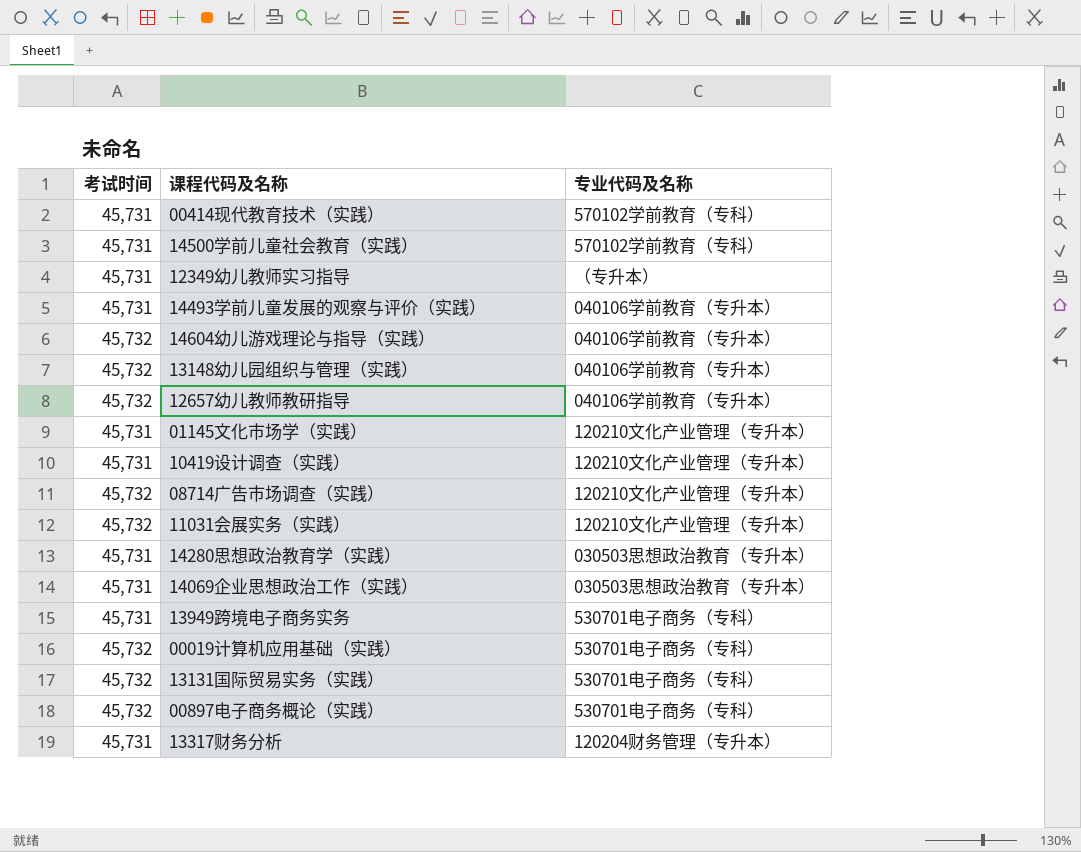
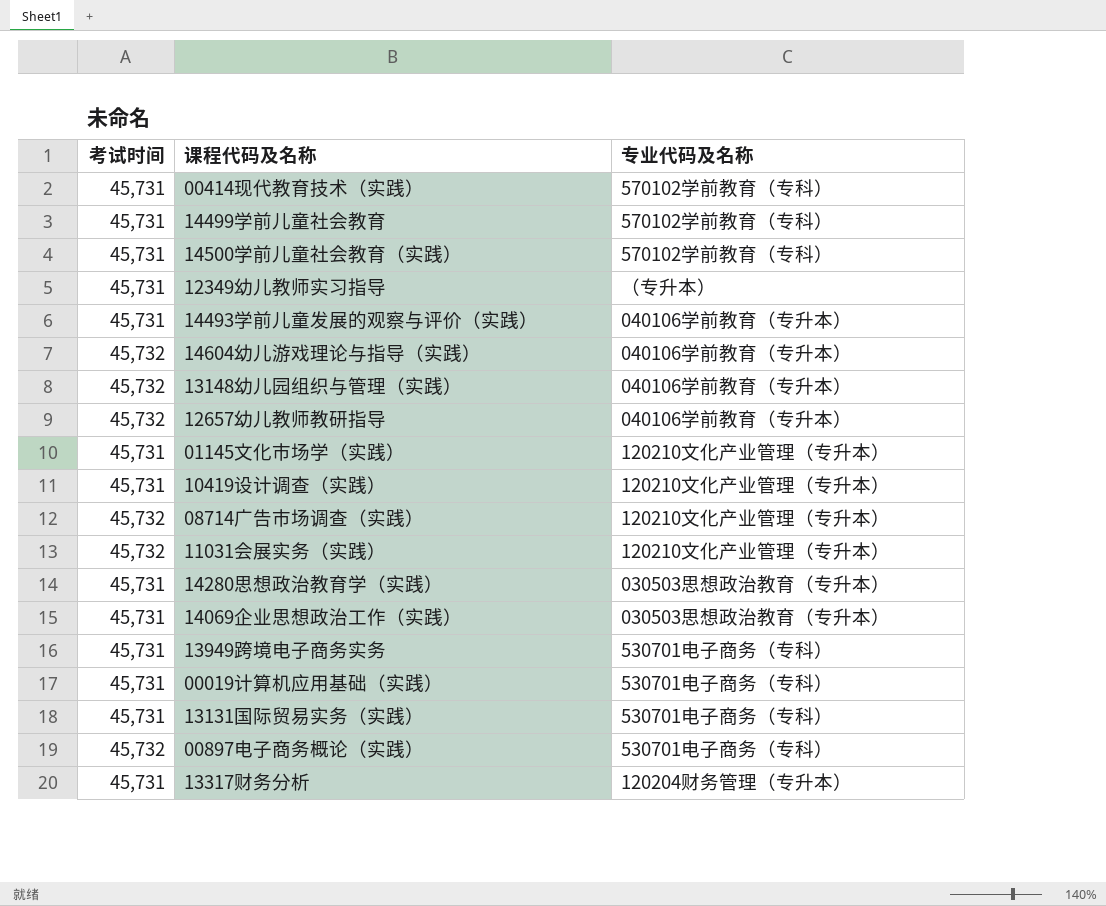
row 14499学前儿童社会教育: none -> 45,731 | 570102学前教育（专科）
00019计算机应用基础（实践） | 考试时间: 45,732 -> 45,731
13131国际贸易实务（实践） | 考试时间: 45,732 -> 45,731

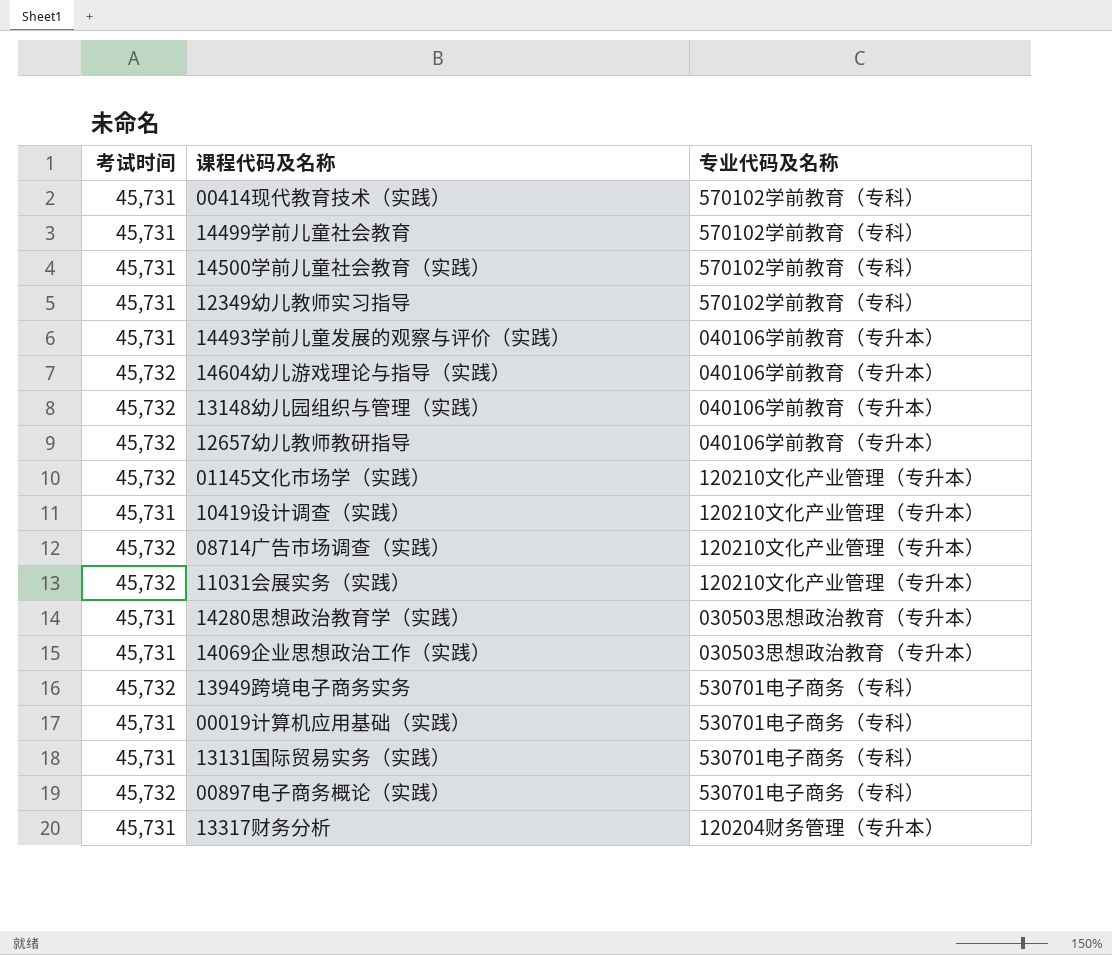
12349幼儿教师实习指导 | 专业代码及名称: （专升本） -> 570102学前教育（专科）
01145文化市场学（实践） | 考试时间: 45,731 -> 45,732
13949跨境电子商务实务 | 考试时间: 45,731 -> 45,732

